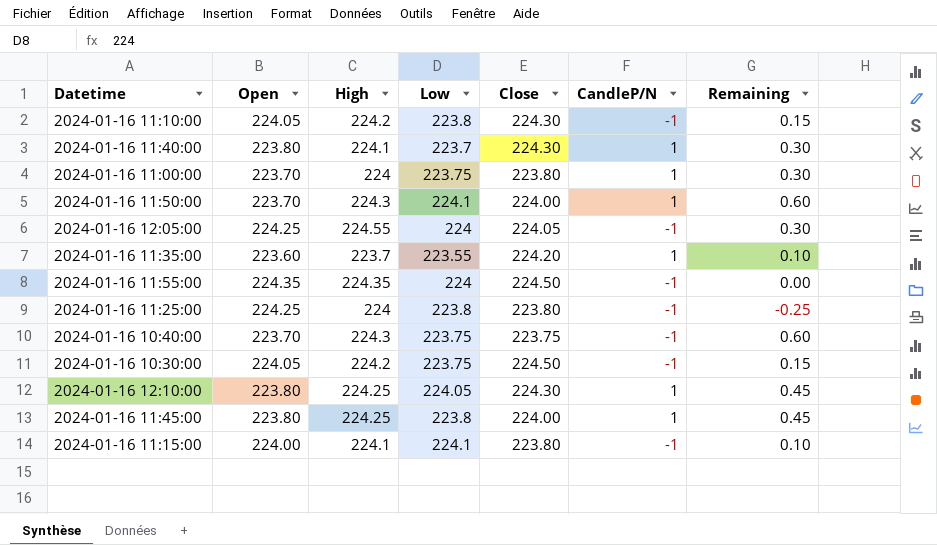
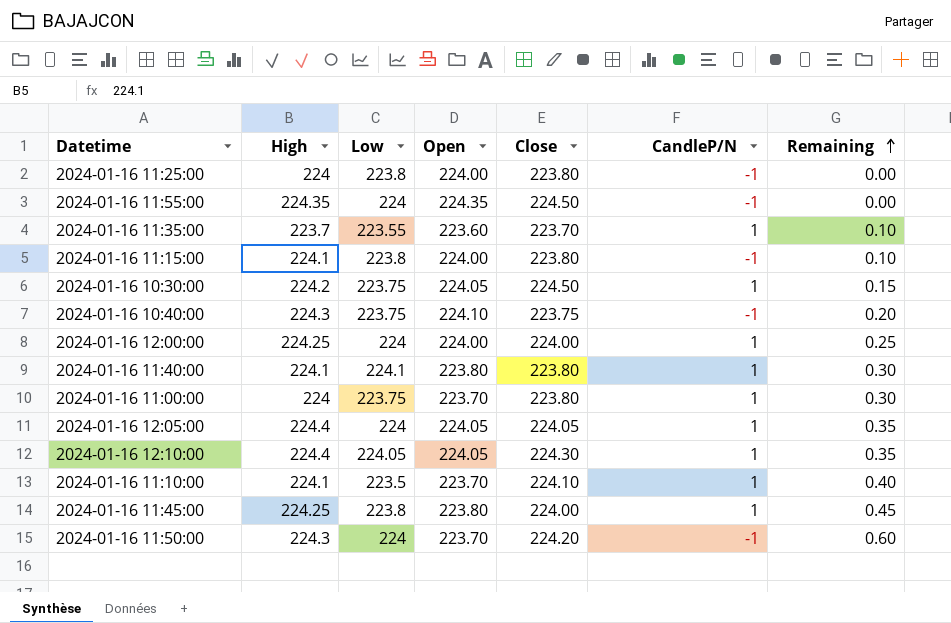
row order: none -> Remaining ascending
column Open | position: 2 -> 4
2024-01-16 11:25:00 | Open: 224.25 -> 224.00
2024-01-16 11:25:00 | Remaining: -0.25 -> 0.00
2024-01-16 11:35:00 | Close: 224.20 -> 223.70
2024-01-16 11:15:00 | Low: 224.1 -> 223.8
2024-01-16 10:30:00 | CandleP/N: -1 -> 1
2024-01-16 10:40:00 | Open: 223.70 -> 224.10
2024-01-16 10:40:00 | Remaining: 0.60 -> 0.20
row 2024-01-16 12:00:00: none -> 224.25 | 224 | 224.00 | 224.00 | 1 | 0.25
2024-01-16 11:40:00 | Low: 223.7 -> 224.1
2024-01-16 11:40:00 | Close: 224.30 -> 223.80
2024-01-16 12:05:00 | High: 224.55 -> 224.4
2024-01-16 12:05:00 | Open: 224.25 -> 224.05
2024-01-16 12:05:00 | CandleP/N: -1 -> 1
2024-01-16 12:05:00 | Remaining: 0.30 -> 0.35
2024-01-16 12:10:00 | High: 224.25 -> 224.4
2024-01-16 12:10:00 | Open: 223.80 -> 224.05
2024-01-16 12:10:00 | Remaining: 0.45 -> 0.35
2024-01-16 11:10:00 | High: 224.2 -> 224.1
2024-01-16 11:10:00 | Low: 223.8 -> 223.5
2024-01-16 11:10:00 | Open: 224.05 -> 223.70
2024-01-16 11:10:00 | Close: 224.30 -> 224.10
2024-01-16 11:10:00 | CandleP/N: -1 -> 1
2024-01-16 11:10:00 | Remaining: 0.15 -> 0.40
2024-01-16 11:50:00 | Low: 224.1 -> 224
2024-01-16 11:50:00 | Close: 224.00 -> 224.20
2024-01-16 11:50:00 | CandleP/N: 1 -> -1

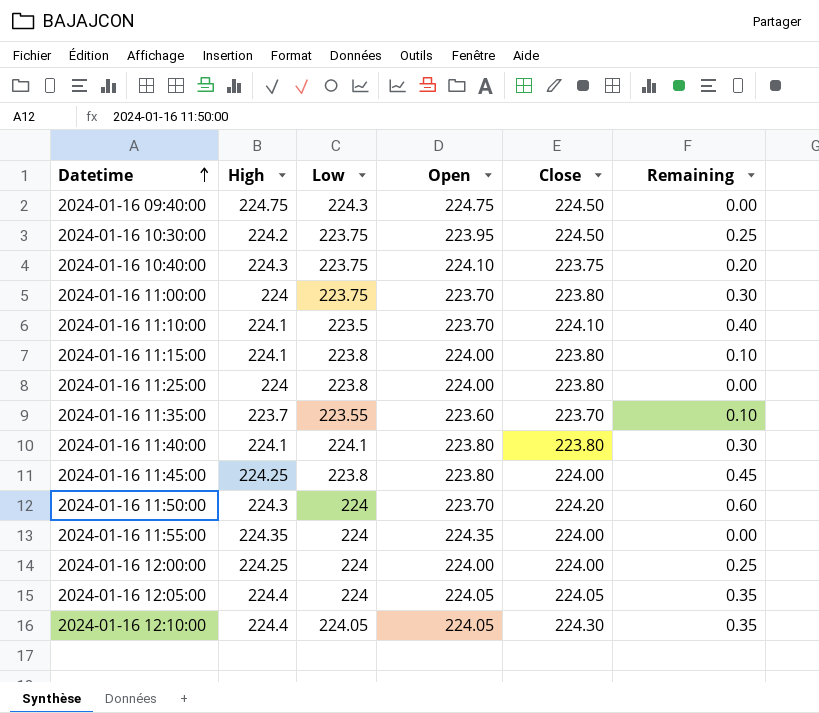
row order: Remaining ascending -> Datetime ascending
column CandleP/N | position: 6 -> none
row 2024-01-16 09:40:00: none -> 224.75 | 224.3 | 224.75 | 224.50 | 0.00
2024-01-16 10:30:00 | Open: 224.05 -> 223.95
2024-01-16 10:30:00 | Remaining: 0.15 -> 0.25
2024-01-16 11:55:00 | Close: 224.50 -> 224.00

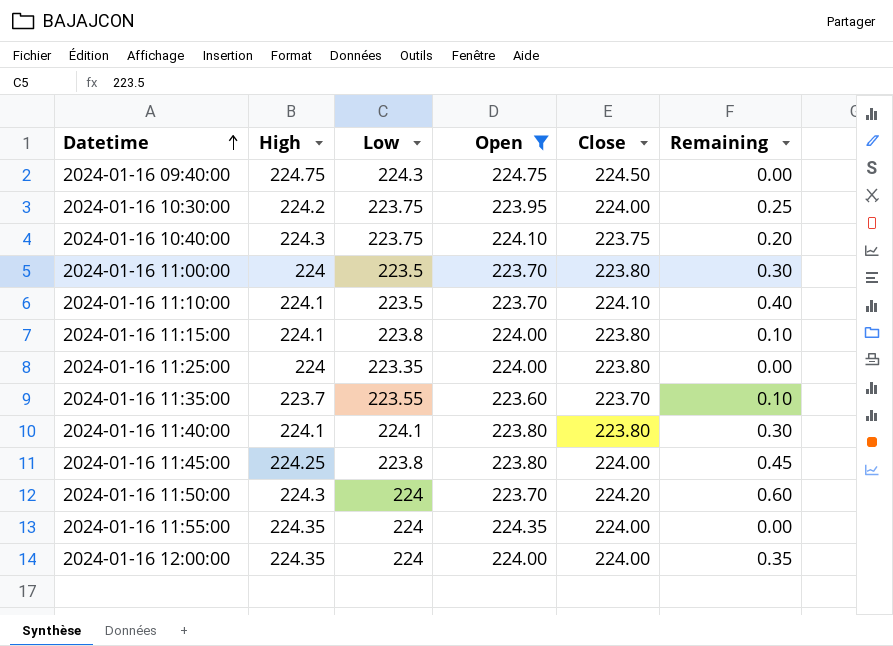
filter: none -> Open != 224.05
2024-01-16 10:30:00 | Close: 224.50 -> 224.00
2024-01-16 11:00:00 | Low: 223.75 -> 223.5
2024-01-16 11:25:00 | Low: 223.8 -> 223.35
2024-01-16 12:00:00 | High: 224.25 -> 224.35
2024-01-16 12:00:00 | Remaining: 0.25 -> 0.35

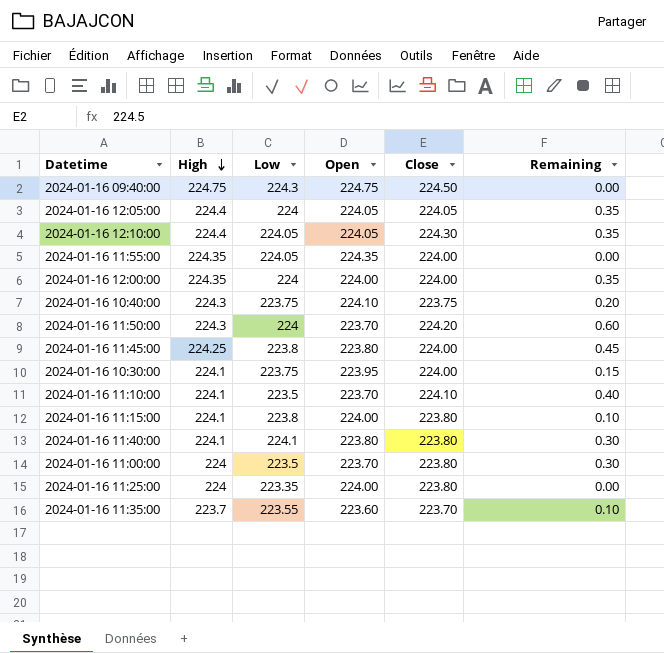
filter: Open != 224.05 -> none
row order: Datetime ascending -> High descending
2024-01-16 11:55:00 | Low: 224 -> 224.05
2024-01-16 10:30:00 | High: 224.2 -> 224.1
2024-01-16 10:30:00 | Remaining: 0.25 -> 0.15

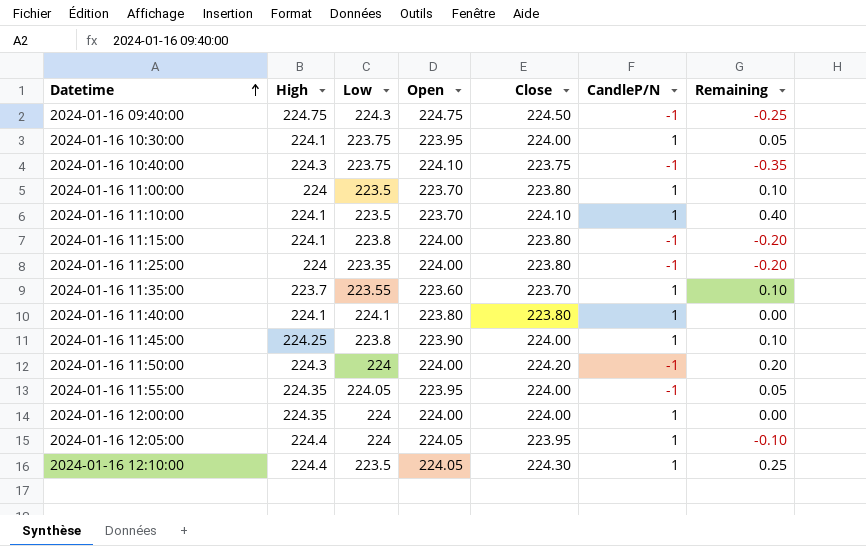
row order: High descending -> Datetime ascending
column CandleP/N | position: none -> 6
column Remaining | formula: [High] - [Open] -> [Close] - [Open]
2024-01-16 11:45:00 | Open: 223.80 -> 223.90
2024-01-16 11:50:00 | Open: 223.70 -> 224.00
2024-01-16 11:55:00 | Open: 224.35 -> 223.95
2024-01-16 12:05:00 | Close: 224.05 -> 223.95
2024-01-16 12:10:00 | Low: 224.05 -> 223.5

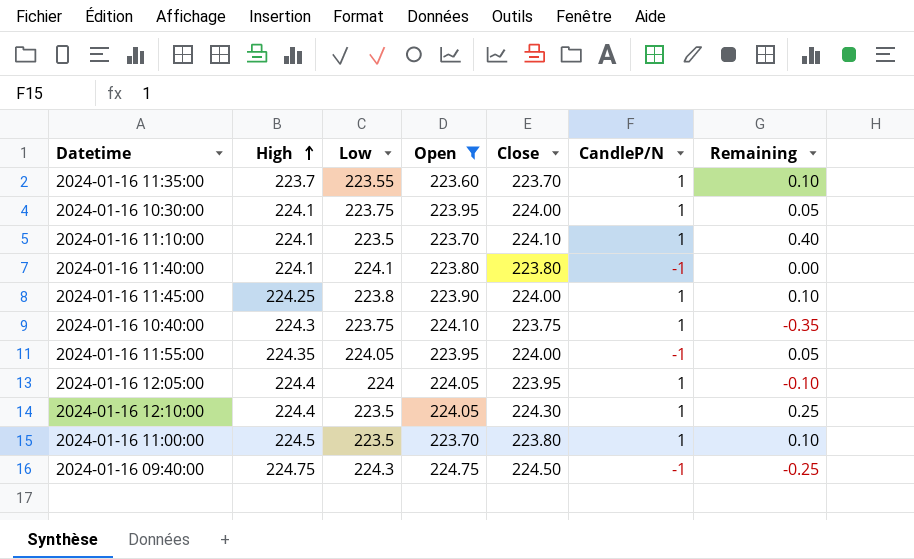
filter: none -> Open != 224.00
row order: Datetime ascending -> High ascending
2024-01-16 11:40:00 | CandleP/N: 1 -> -1
2024-01-16 10:40:00 | CandleP/N: -1 -> 1
2024-01-16 11:00:00 | High: 224 -> 224.5

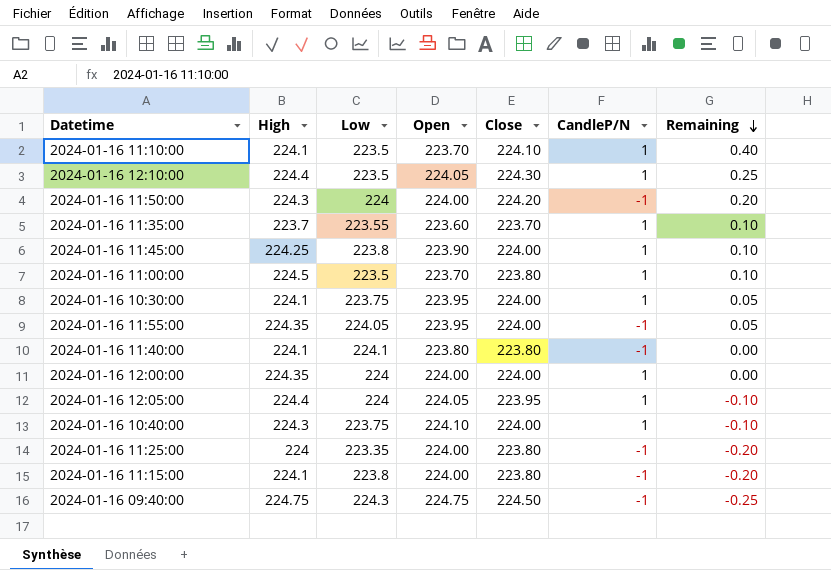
filter: Open != 224.00 -> none
row order: High ascending -> Remaining descending
2024-01-16 10:40:00 | Close: 223.75 -> 224.00
2024-01-16 10:40:00 | Remaining: -0.35 -> -0.10

